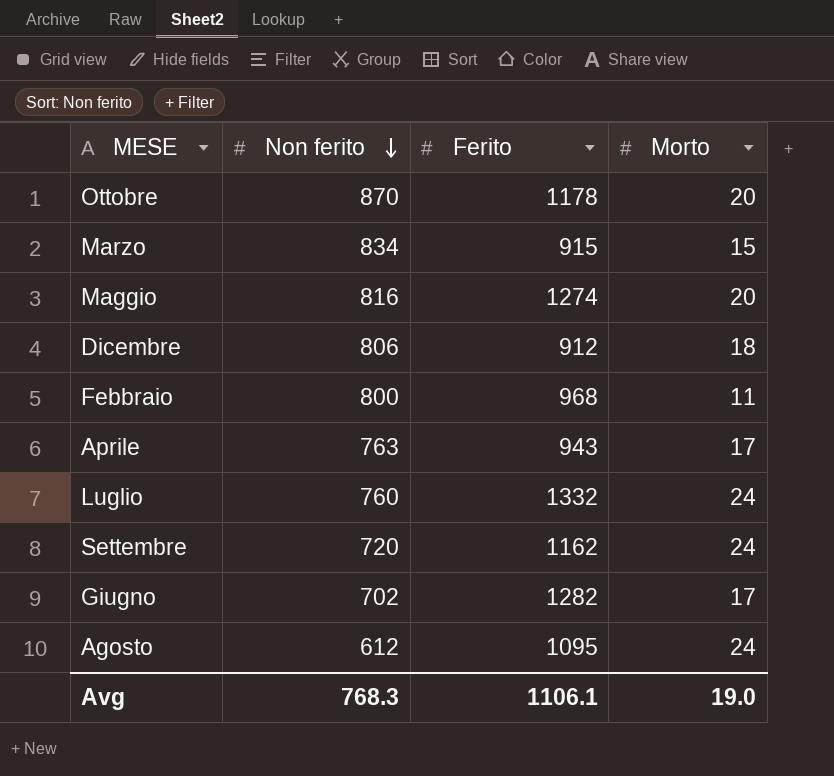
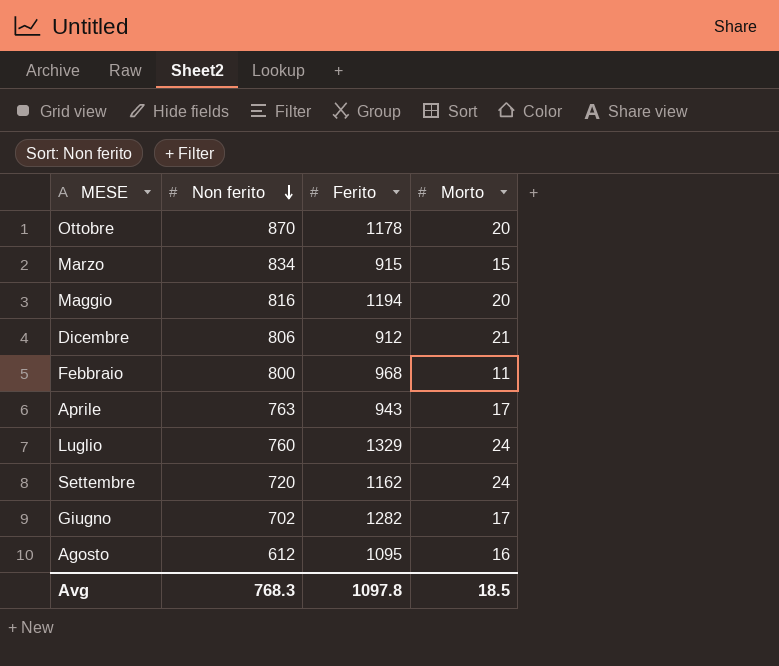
Maggio | Ferito: 1274 -> 1194
Dicembre | Morto: 18 -> 21
Luglio | Ferito: 1332 -> 1329
Agosto | Morto: 24 -> 16
Avg | Ferito: 1106.1 -> 1097.8
Avg | Morto: 19.0 -> 18.5

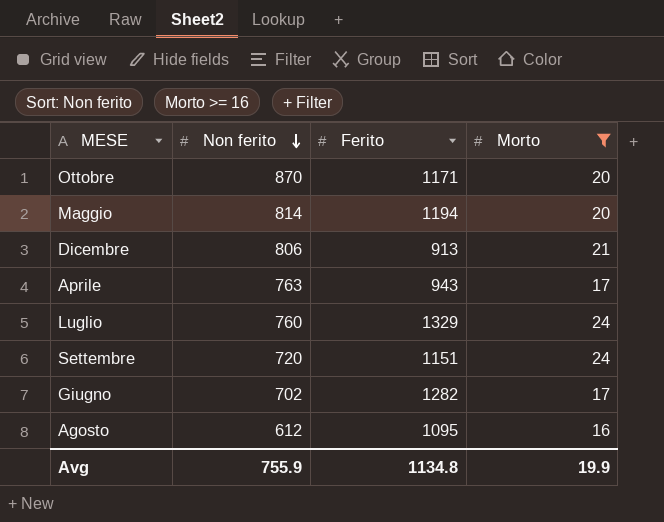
filter: none -> Morto >= 16
Ottobre | Ferito: 1178 -> 1171
Maggio | Non ferito: 816 -> 814
Dicembre | Ferito: 912 -> 913
Settembre | Ferito: 1162 -> 1151
Avg | Non ferito: 768.3 -> 755.9
Avg | Ferito: 1097.8 -> 1134.8
Avg | Morto: 18.5 -> 19.9

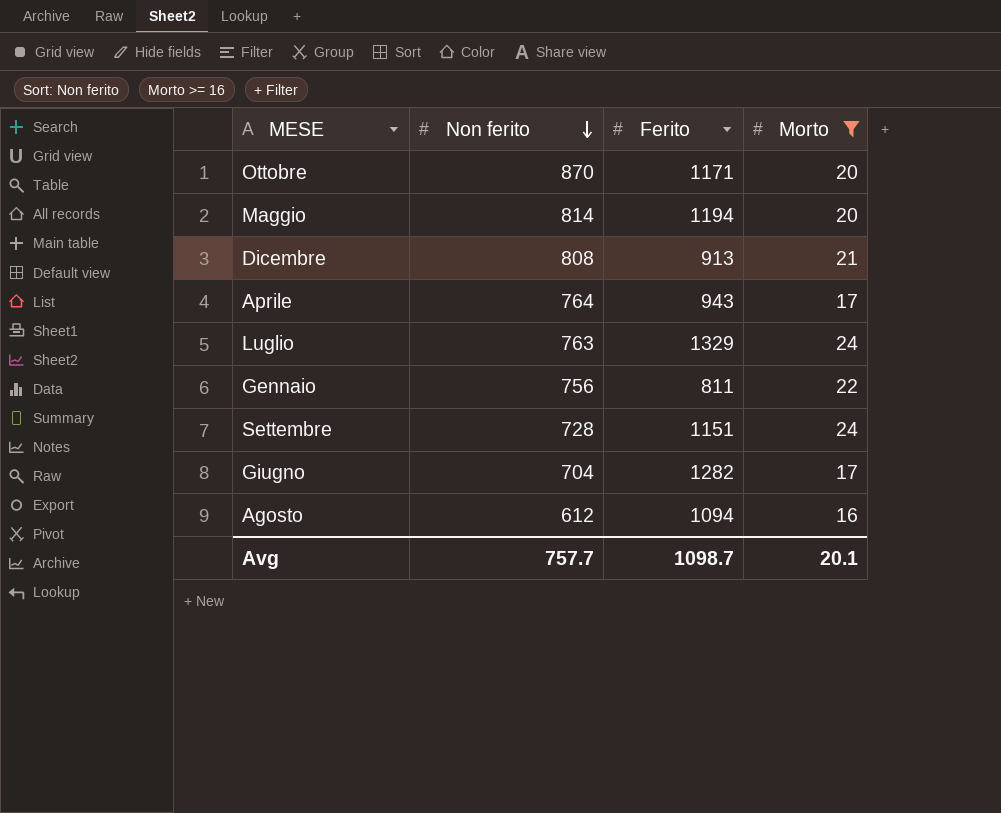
Dicembre | Non ferito: 806 -> 808
Aprile | Non ferito: 763 -> 764
Luglio | Non ferito: 760 -> 763
row Gennaio: none -> 756 | 811 | 22
Settembre | Non ferito: 720 -> 728
Giugno | Non ferito: 702 -> 704
Agosto | Ferito: 1095 -> 1094
Avg | Non ferito: 755.9 -> 757.7
Avg | Ferito: 1134.8 -> 1098.7
Avg | Morto: 19.9 -> 20.1

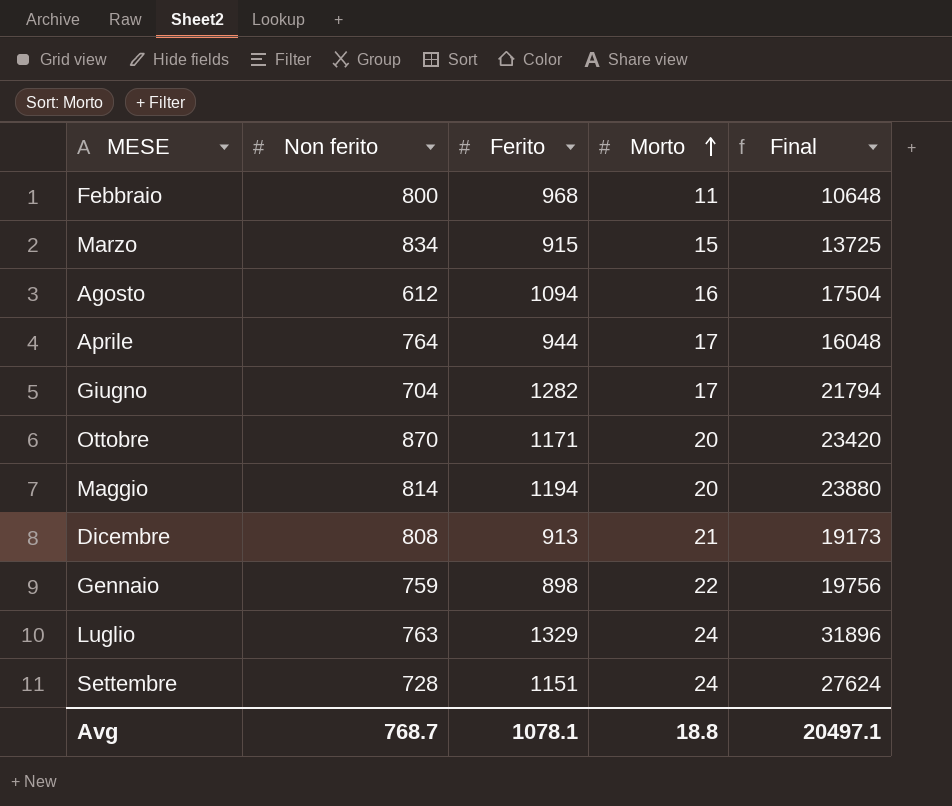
filter: Morto >= 16 -> none
row order: Non ferito descending -> Morto ascending
column Final | formula: none -> [Ferito] * [Morto]
Aprile | Ferito: 943 -> 944
Gennaio | Non ferito: 756 -> 759
Gennaio | Ferito: 811 -> 898
Avg | Non ferito: 757.7 -> 768.7
Avg | Ferito: 1098.7 -> 1078.1
Avg | Morto: 20.1 -> 18.8

